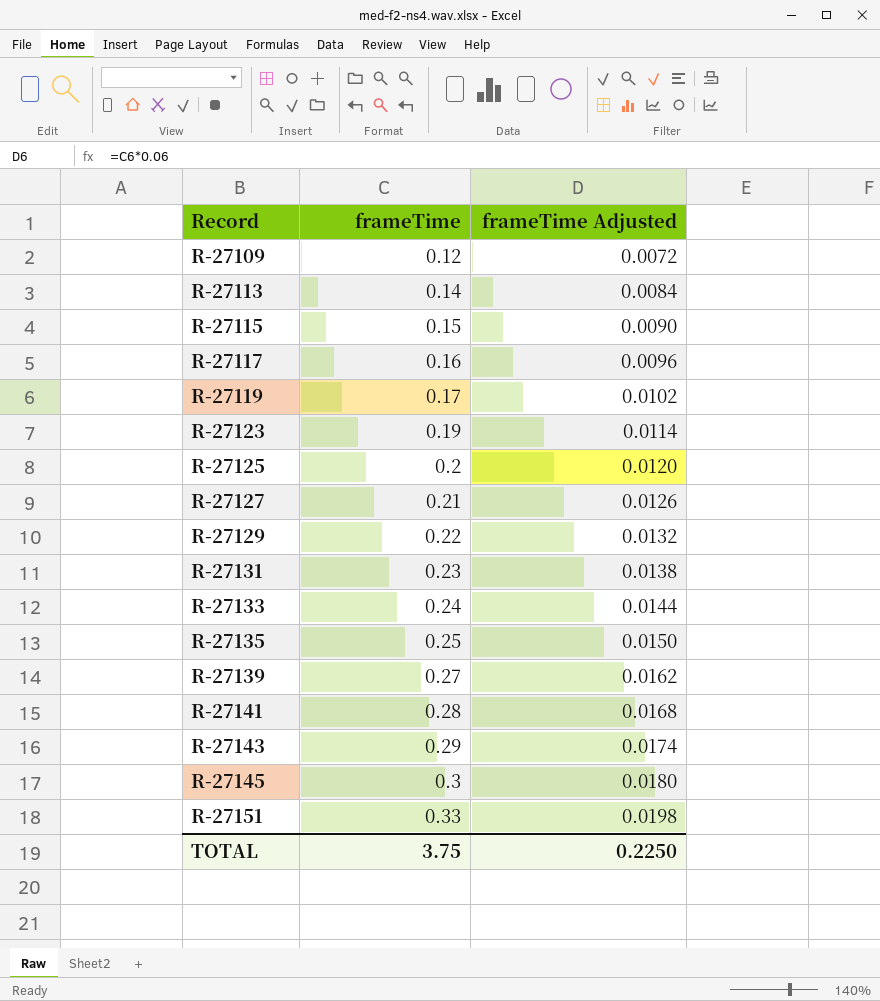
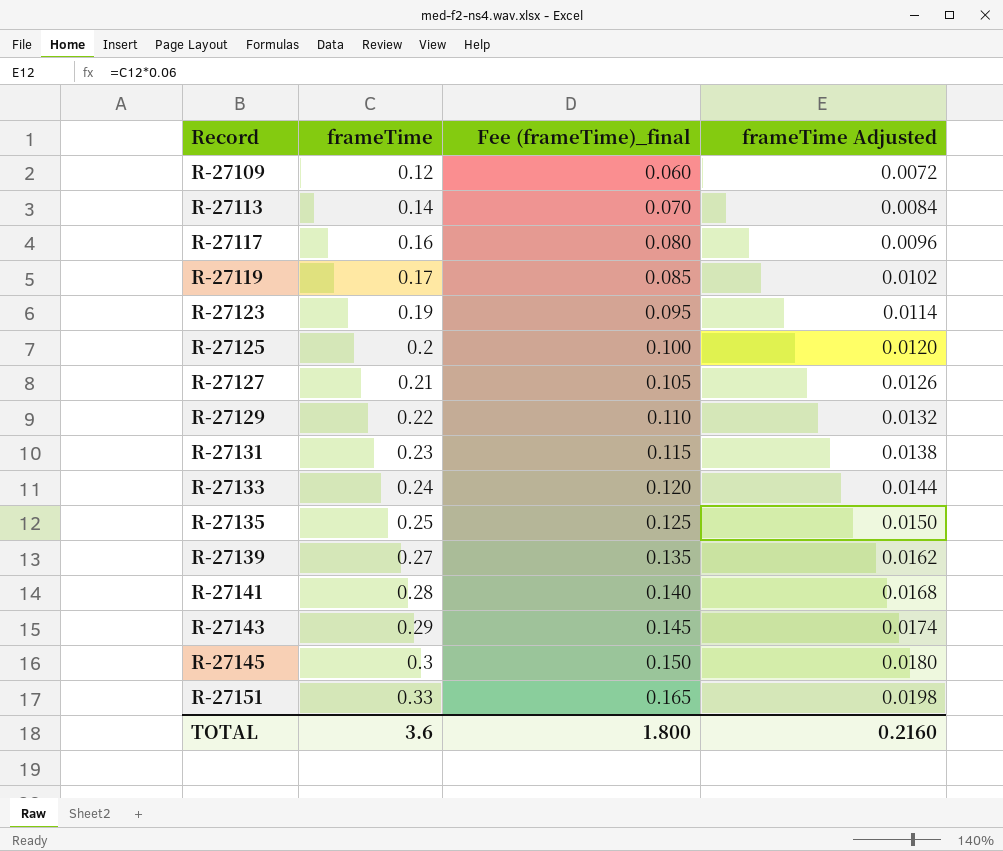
column Fee (frameTime)_final | formula: none -> [frameTime] * 0.5
row R-27115: 0.15 | 0.0090 -> none
TOTAL | frameTime: 3.75 -> 3.6
TOTAL | frameTime Adjusted: 0.2250 -> 0.2160

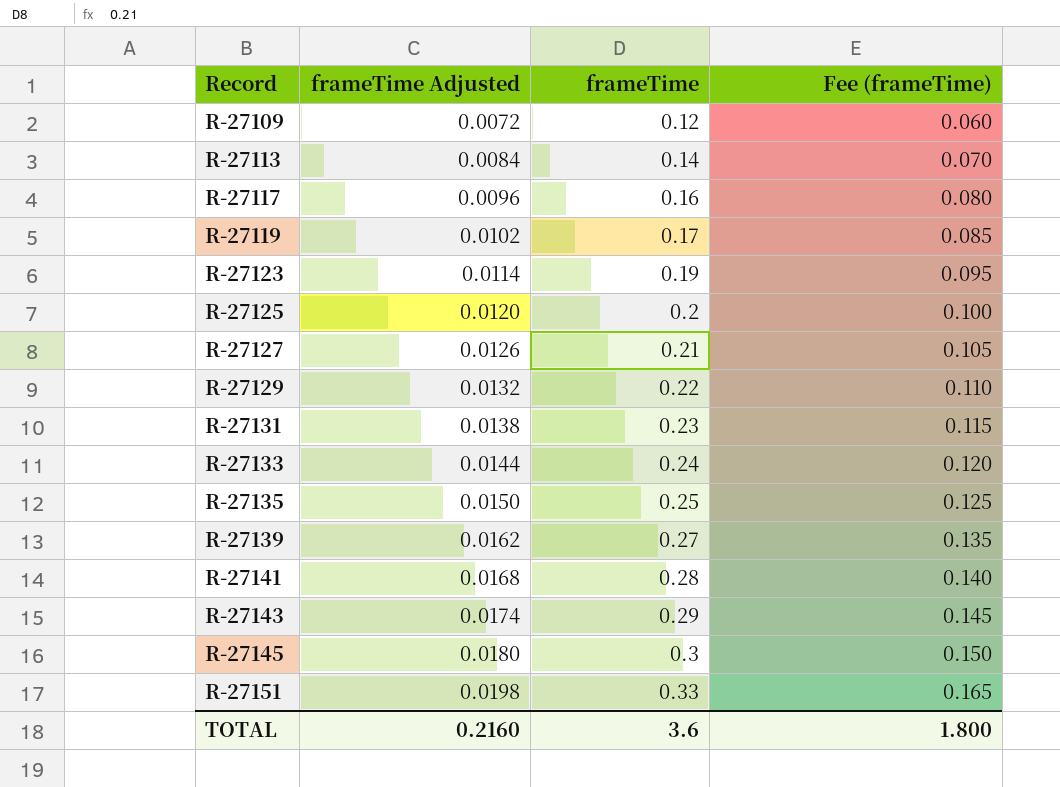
column frameTime Adjusted | position: 4 -> 2
column name: Fee (frameTime)_final -> Fee (frameTime)

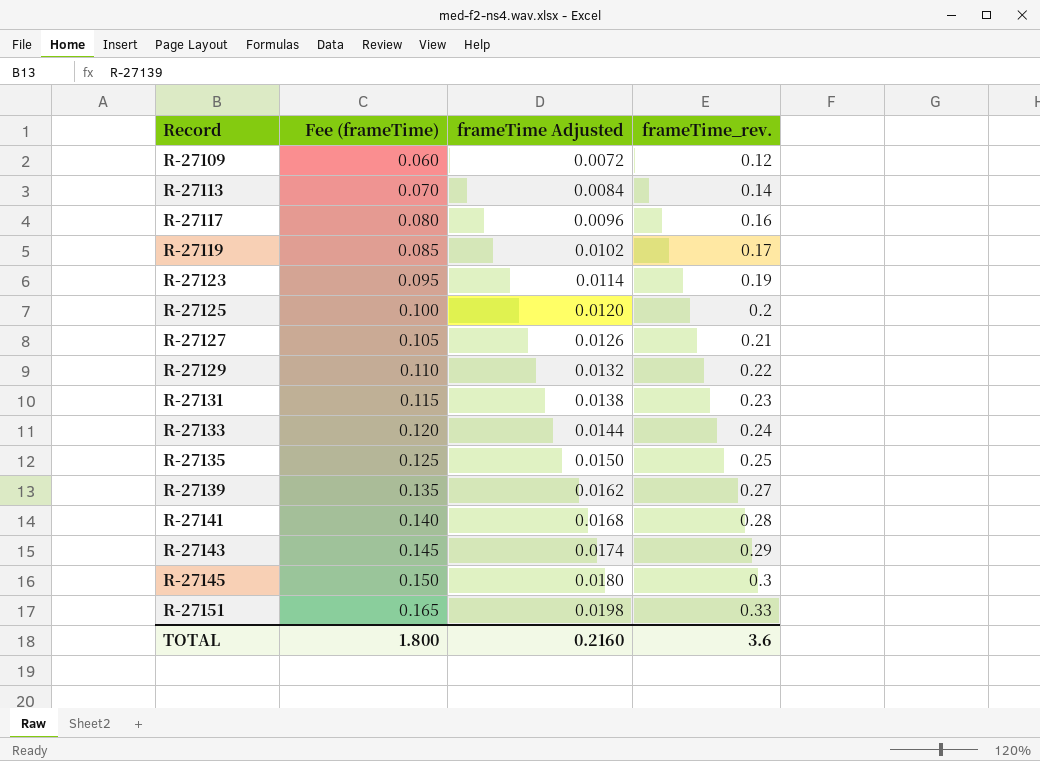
column Fee (frameTime) | position: 4 -> 2
column name: frameTime -> frameTime_rev.

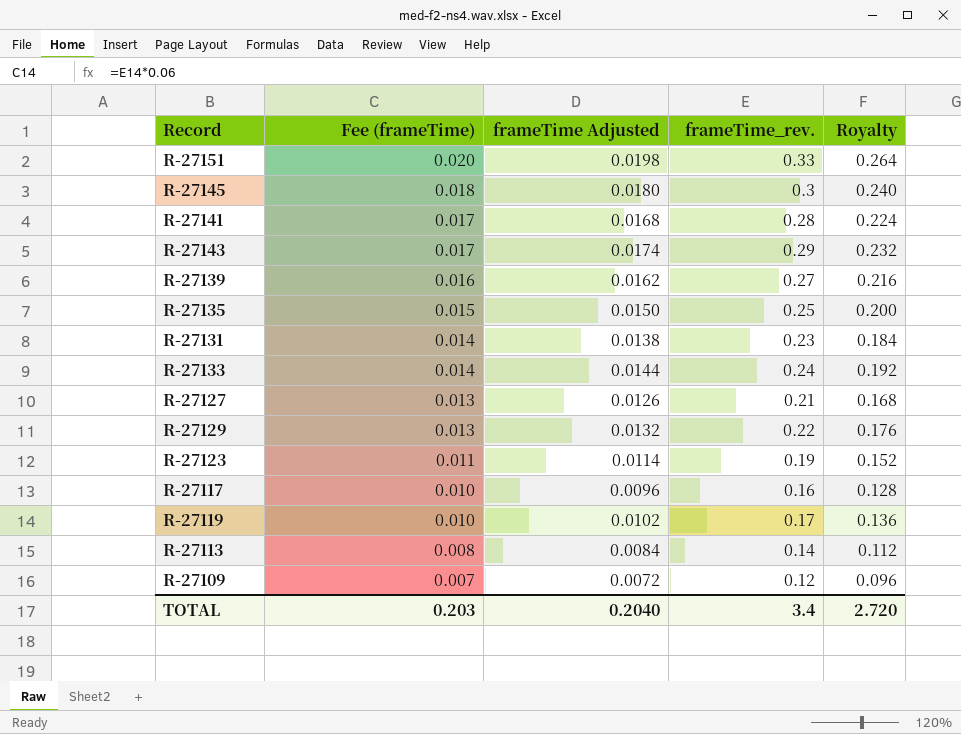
row order: Record ascending -> Fee (frameTime) descending
column Fee (frameTime) | formula: [frameTime_rev.] * 0.5 -> [frameTime_rev.] * 0.06
column Royalty | formula: none -> [frameTime_rev.] * 0.8
row R-27125: 0.100 | 0.0120 | 0.2 -> none
TOTAL | Fee (frameTime): 1.800 -> 0.203
TOTAL | frameTime Adjusted: 0.2160 -> 0.2040
TOTAL | frameTime_rev.: 3.6 -> 3.4

